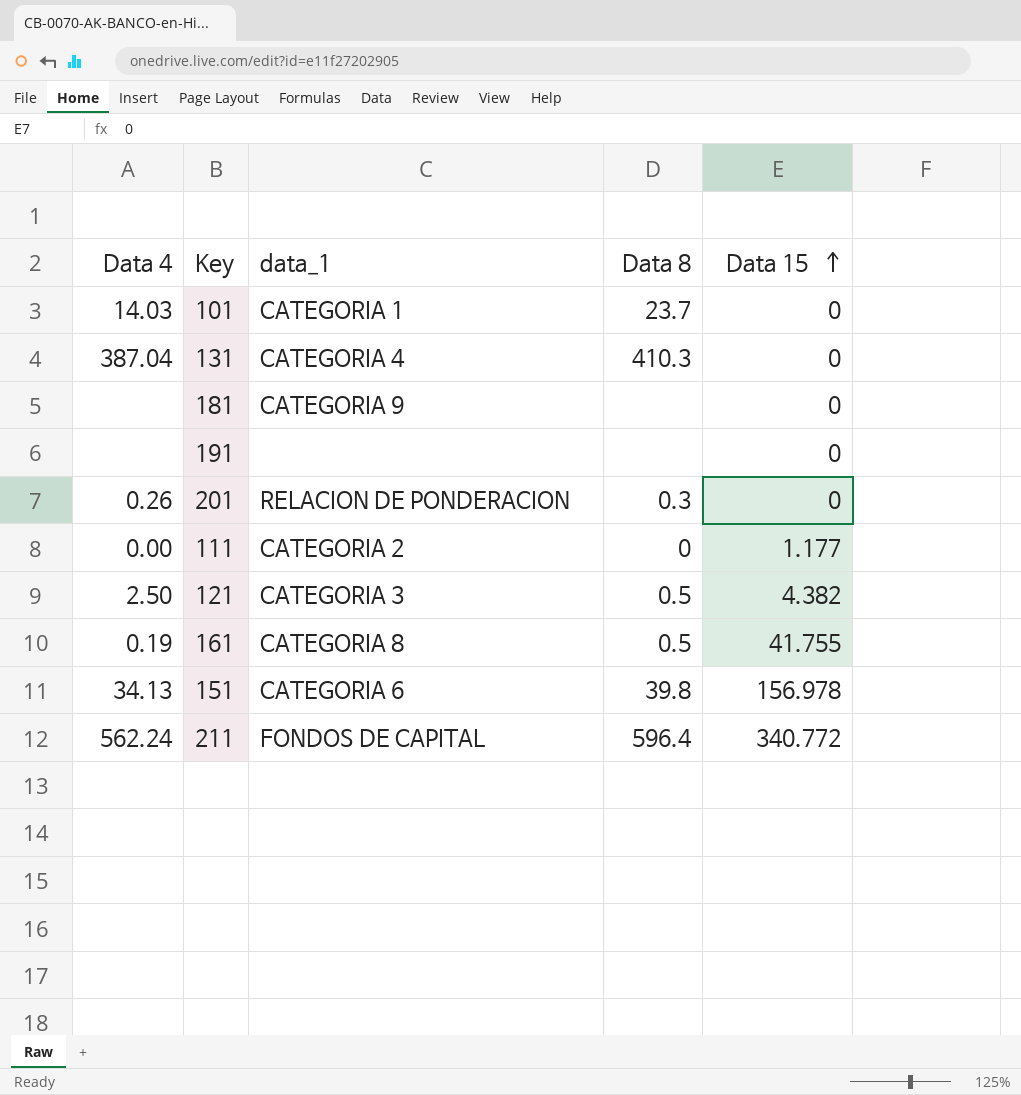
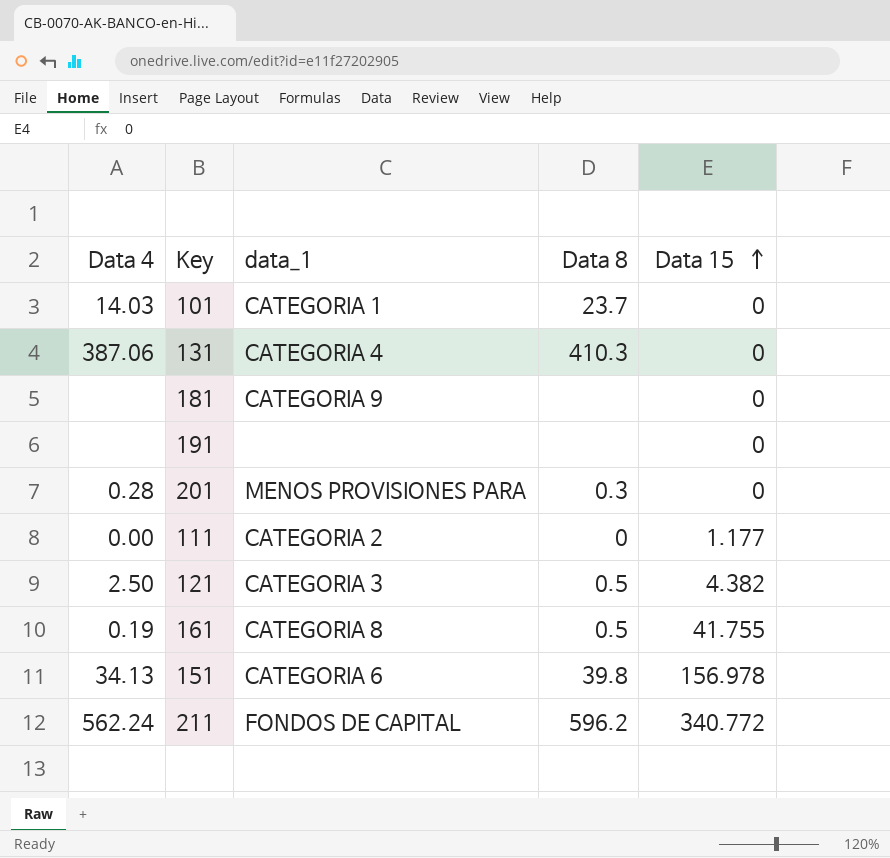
131 | Data 4: 387.04 -> 387.06
201 | Data 4: 0.26 -> 0.28
201 | data_1: RELACION DE PONDERACION -> MENOS PROVISIONES PARA
211 | Data 8: 596.4 -> 596.2

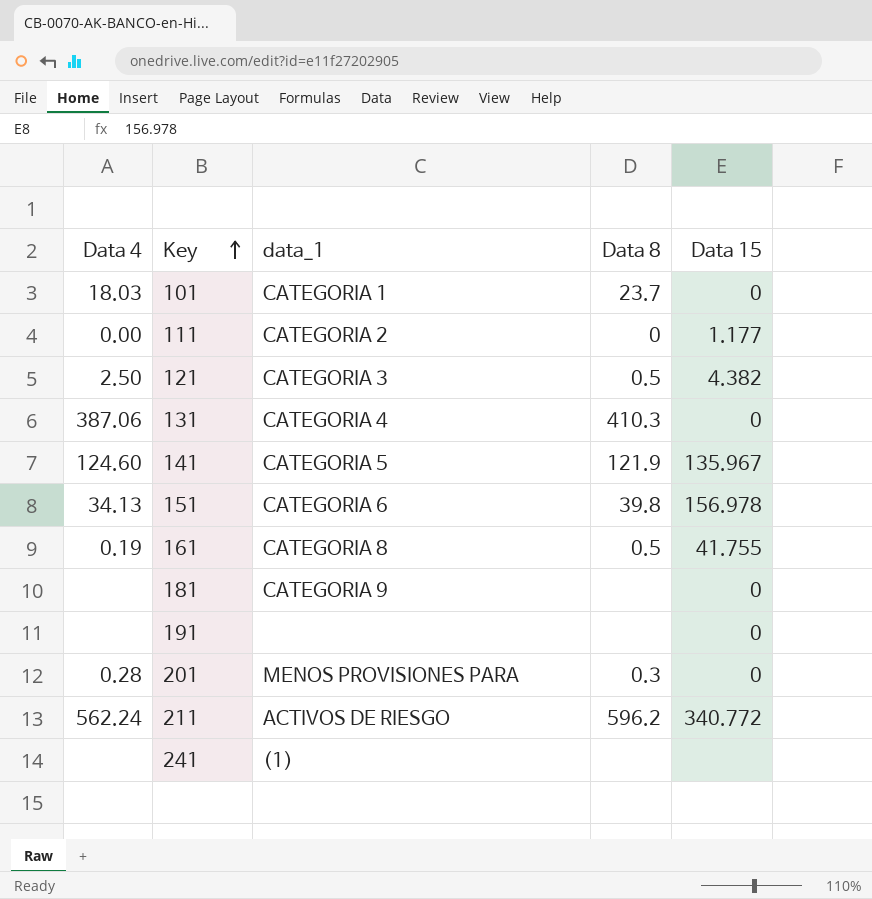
row order: Data 15 ascending -> Key ascending
101 | Data 4: 14.03 -> 18.03
row 141: none -> 124.60 | CATEGORIA 5 | 121.9 | 135.967
211 | data_1: FONDOS DE CAPITAL -> ACTIVOS DE RIESGO
row 241: none -> none | (1) | none | none

